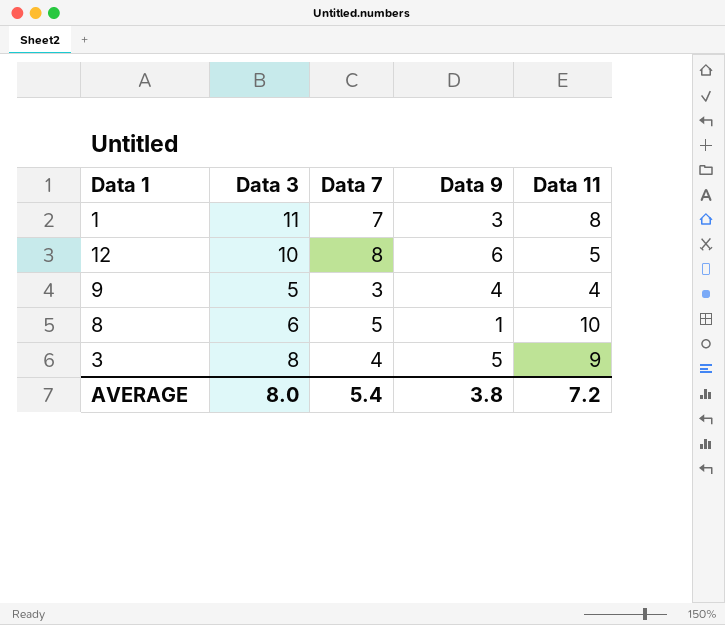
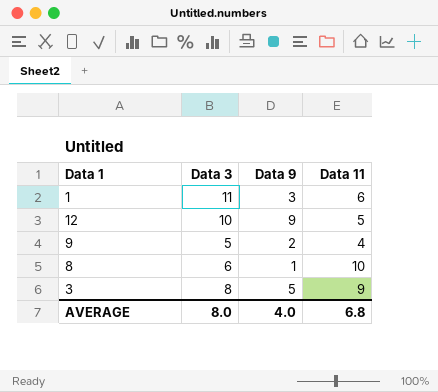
column Data 7 | position: 3 -> none
1 | Data 11: 8 -> 6
12 | Data 9: 6 -> 9
9 | Data 9: 4 -> 2
AVERAGE | Data 9: 3.8 -> 4.0
AVERAGE | Data 11: 7.2 -> 6.8

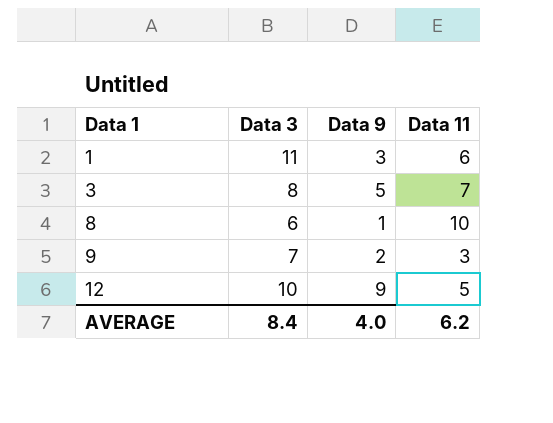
row order: none -> Data 1 ascending
3 | Data 11: 9 -> 7
9 | Data 3: 5 -> 7
9 | Data 11: 4 -> 3
AVERAGE | Data 3: 8.0 -> 8.4
AVERAGE | Data 11: 6.8 -> 6.2

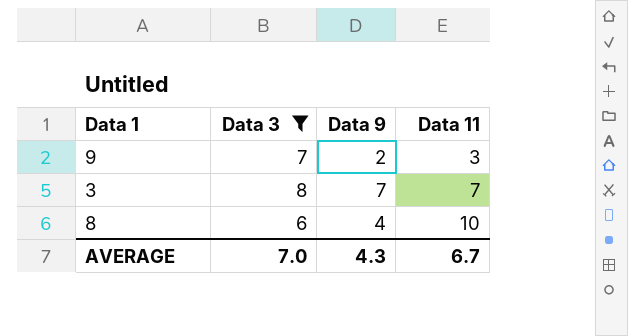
filter: none -> Data 3 <= 8
row order: Data 1 ascending -> Data 11 ascending
3 | Data 9: 5 -> 7
8 | Data 9: 1 -> 4
AVERAGE | Data 3: 8.4 -> 7.0
AVERAGE | Data 9: 4.0 -> 4.3
AVERAGE | Data 11: 6.2 -> 6.7

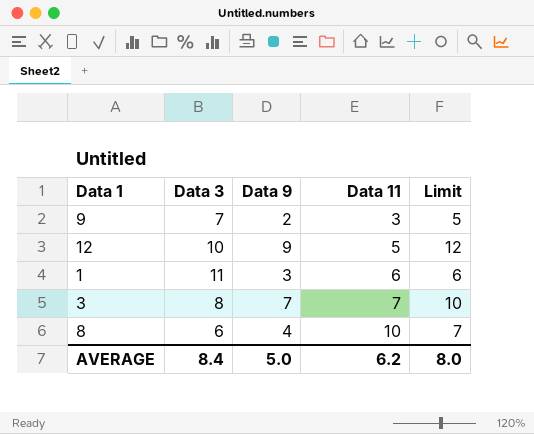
filter: Data 3 <= 8 -> none
column Limit | formula: none -> [Data 9] + 3
AVERAGE | Data 3: 7.0 -> 8.4
AVERAGE | Data 9: 4.3 -> 5.0
AVERAGE | Data 11: 6.7 -> 6.2

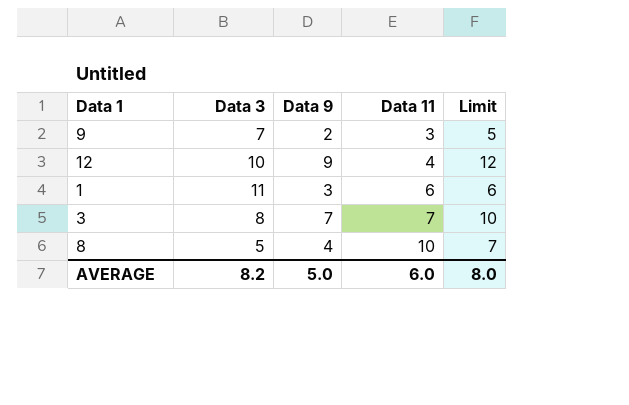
12 | Data 11: 5 -> 4
8 | Data 3: 6 -> 5
AVERAGE | Data 3: 8.4 -> 8.2
AVERAGE | Data 11: 6.2 -> 6.0

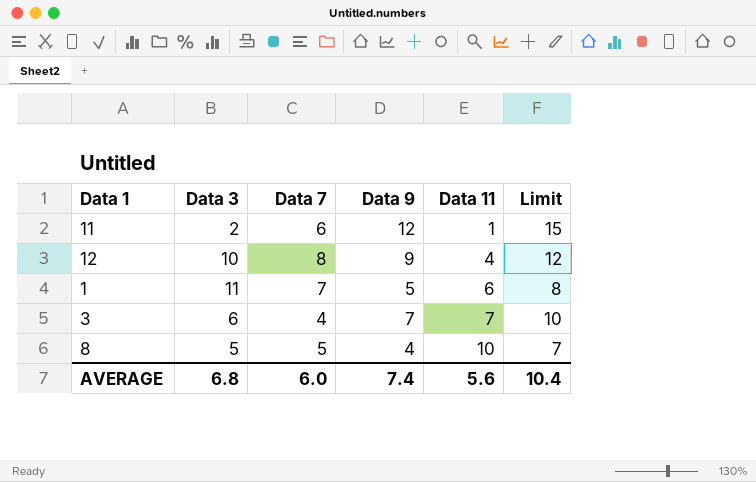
column Data 7 | position: none -> 3
row 9: 7 | 2 | 3 | 5 -> none
row 11: none -> 2 | 6 | 12 | 1 | 15
1 | Data 9: 3 -> 5
1 | Limit: 6 -> 8
3 | Data 3: 8 -> 6
AVERAGE | Data 3: 8.2 -> 6.8
AVERAGE | Data 9: 5.0 -> 7.4
AVERAGE | Data 11: 6.0 -> 5.6
AVERAGE | Limit: 8.0 -> 10.4

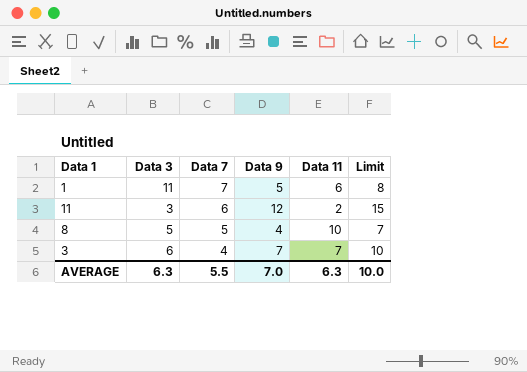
row order: Data 11 ascending -> Data 7 descending
row 12: 10 | 8 | 9 | 4 | 12 -> none
11 | Data 3: 2 -> 3
11 | Data 11: 1 -> 2
AVERAGE | Data 3: 6.8 -> 6.3
AVERAGE | Data 7: 6.0 -> 5.5
AVERAGE | Data 9: 7.4 -> 7.0
AVERAGE | Data 11: 5.6 -> 6.3
AVERAGE | Limit: 10.4 -> 10.0

